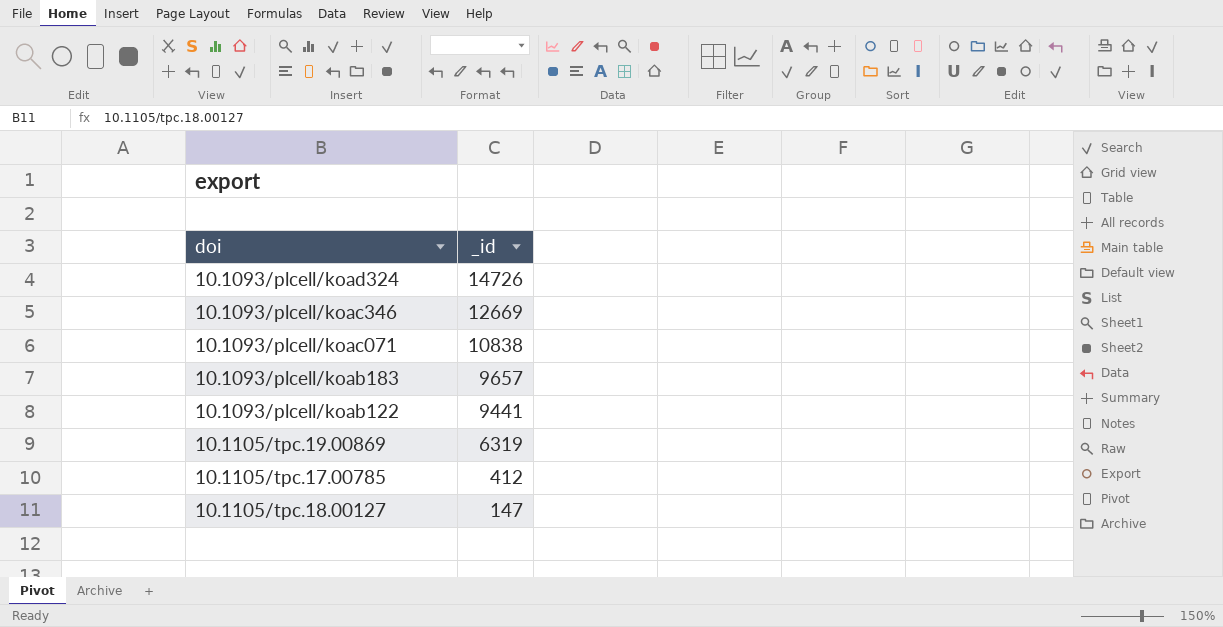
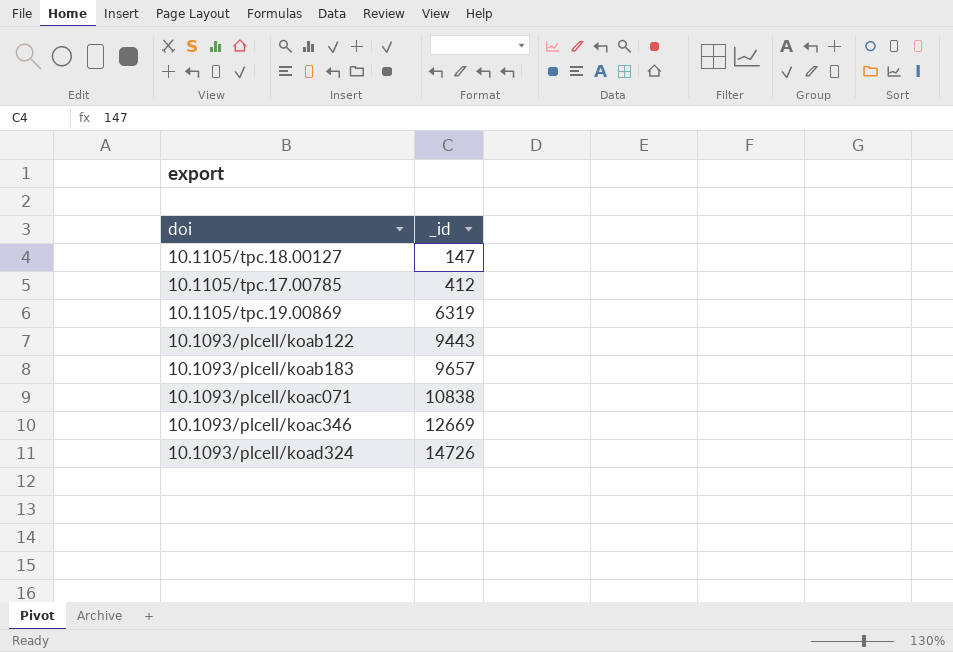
row order: _id descending -> _id ascending
10.1093/plcell/koab122 | _id: 9441 -> 9443

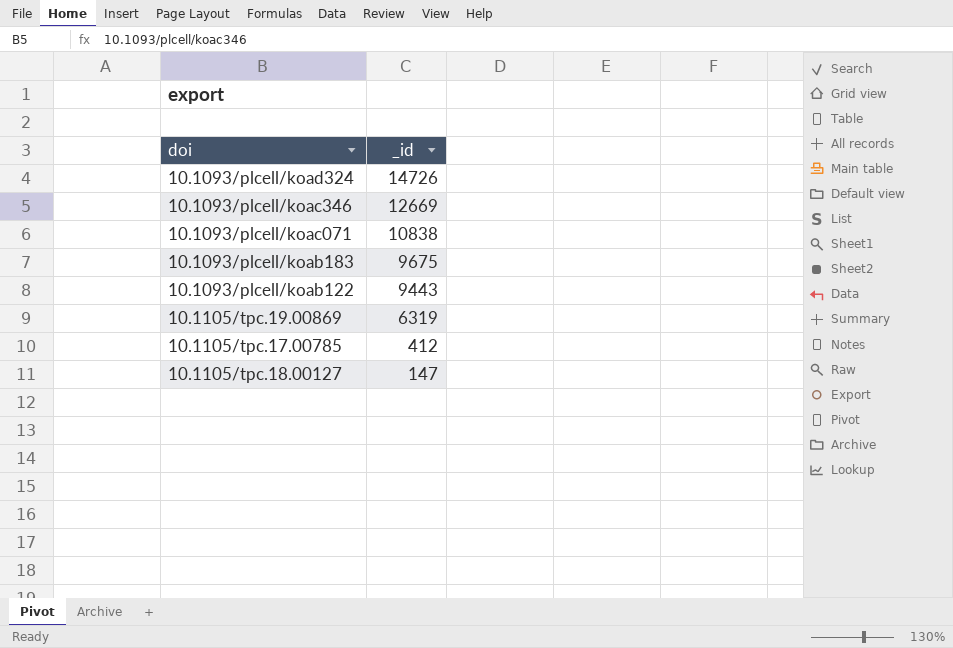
row order: _id ascending -> _id descending
10.1093/plcell/koab183 | _id: 9657 -> 9675

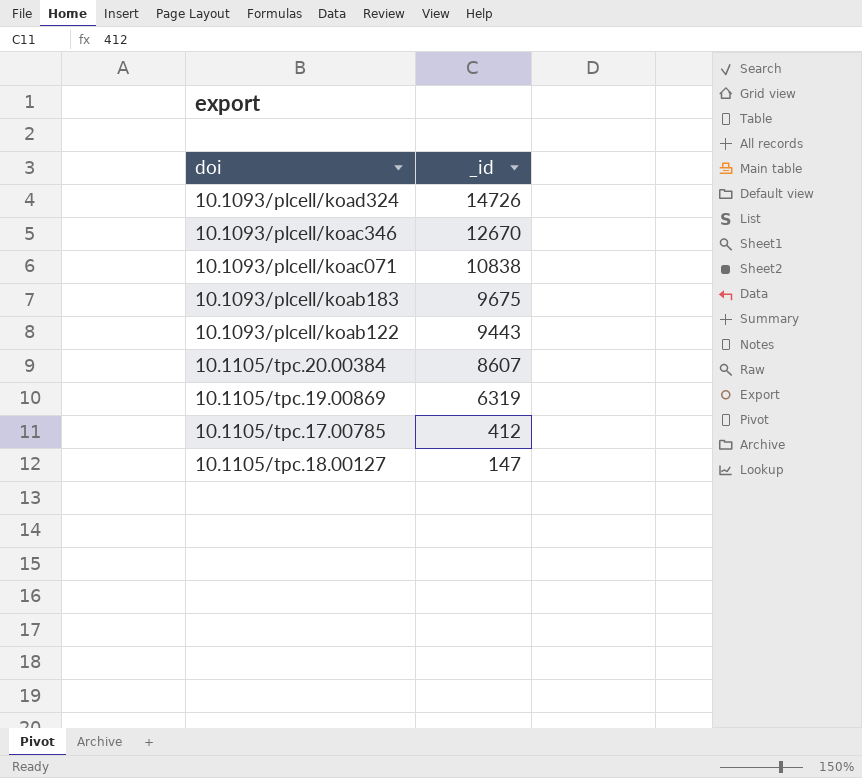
10.1093/plcell/koac346 | _id: 12669 -> 12670
row 10.1105/tpc.20.00384: none -> 8607

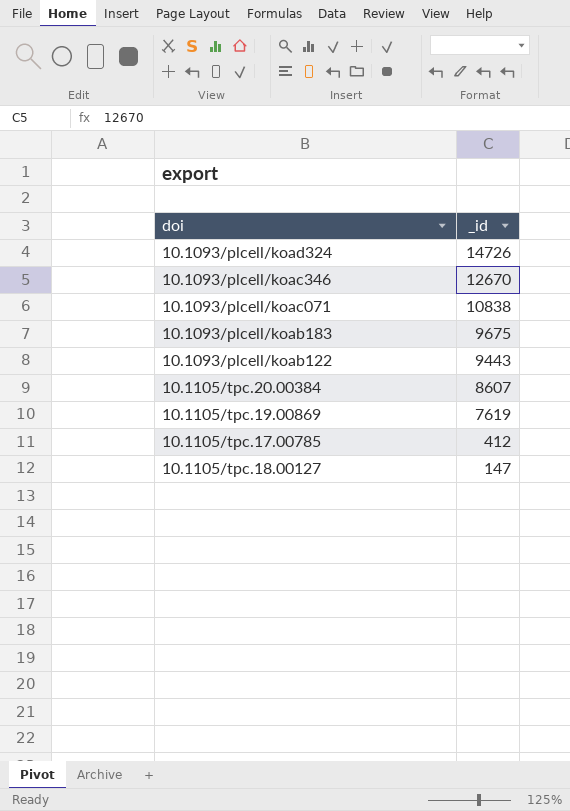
10.1105/tpc.19.00869 | _id: 6319 -> 7619

